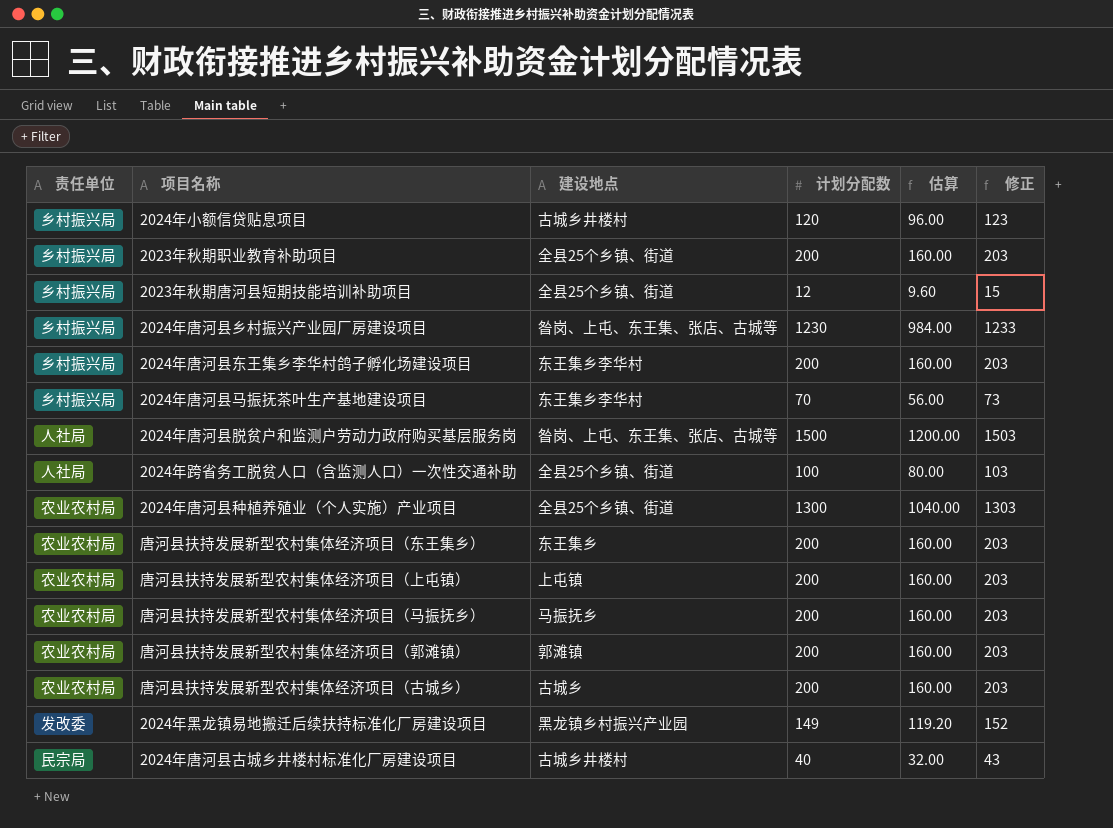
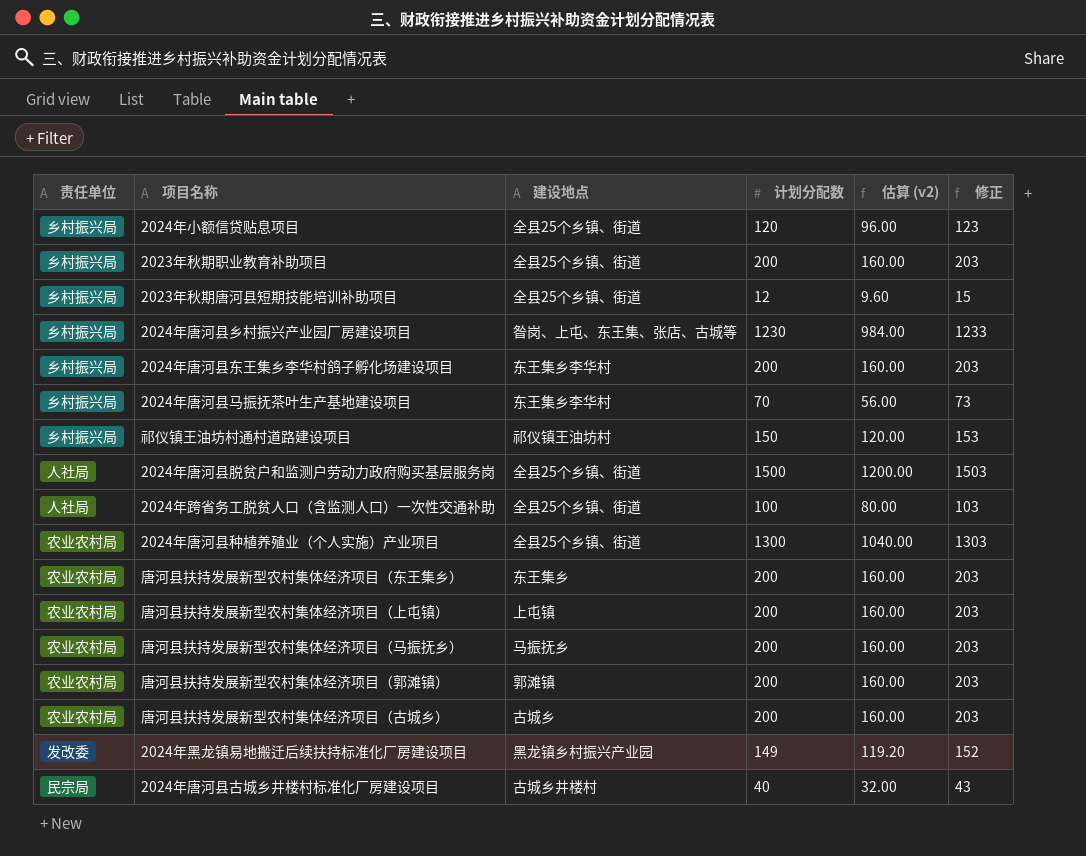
column name: 估算 -> 估算 (v2)
2024年小额信贷贴息项目 | 建设地点: 古城乡井楼村 -> 全县25个乡镇、街道
row 祁仪镇王油坊村通村道路建设项目: none -> 乡村振兴局 | 祁仪镇王油坊村 | 150 | 120.00 | 153
2024年唐河县脱贫户和监测户劳动力政府购买基层服务岗 | 建设地点: 昝岗、上屯、东王集、张店、古城等 -> 全县25个乡镇、街道

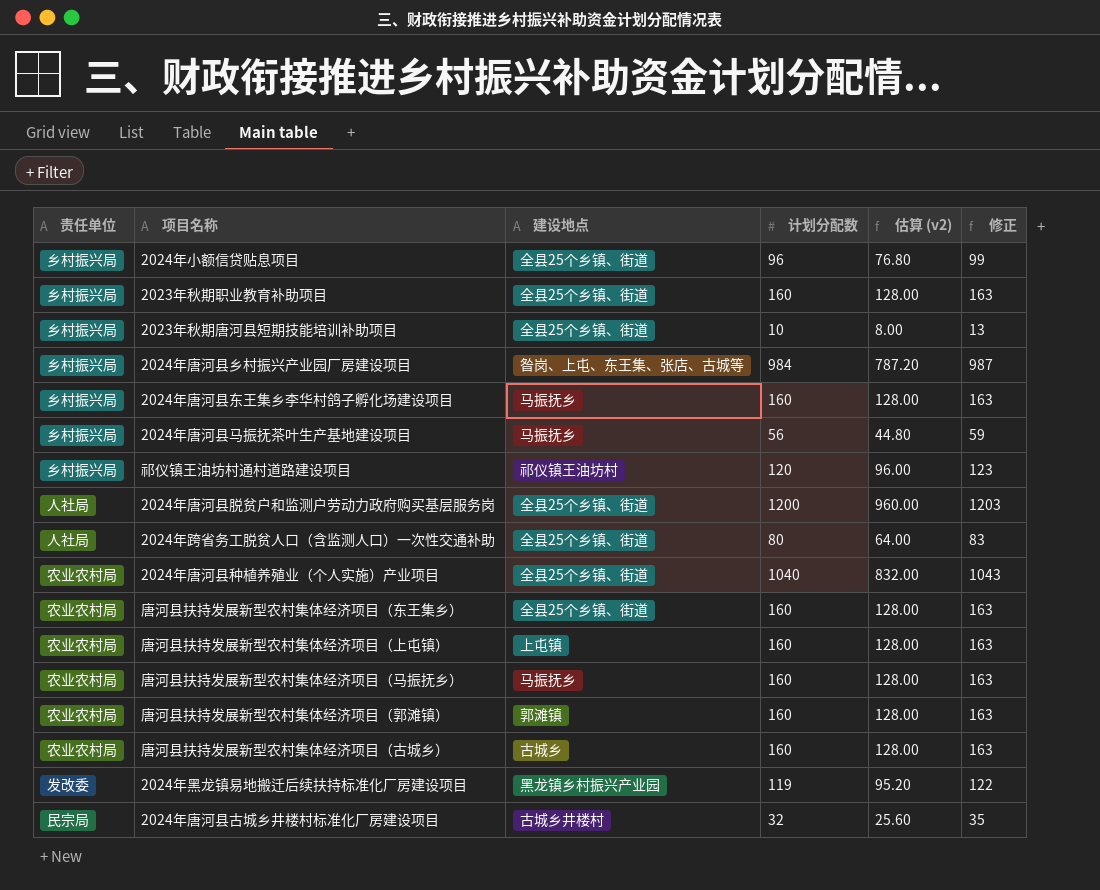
2024年小额信贷贴息项目 | 计划分配数: 120 -> 96
2024年小额信贷贴息项目 | 估算 (v2): 96.00 -> 76.80
2024年小额信贷贴息项目 | 修正: 123 -> 99
2023年秋期职业教育补助项目 | 计划分配数: 200 -> 160
2023年秋期职业教育补助项目 | 估算 (v2): 160.00 -> 128.00
2023年秋期职业教育补助项目 | 修正: 203 -> 163
2023年秋期唐河县短期技能培训补助项目 | 计划分配数: 12 -> 10
2023年秋期唐河县短期技能培训补助项目 | 估算 (v2): 9.60 -> 8.00
2023年秋期唐河县短期技能培训补助项目 | 修正: 15 -> 13
2024年唐河县乡村振兴产业园厂房建设项目 | 计划分配数: 1230 -> 984
2024年唐河县乡村振兴产业园厂房建设项目 | 估算 (v2): 984.00 -> 787.20
2024年唐河县乡村振兴产业园厂房建设项目 | 修正: 1233 -> 987
2024年唐河县东王集乡李华村鸽子孵化场建设项目 | 建设地点: 东王集乡李华村 -> 马振抚乡
2024年唐河县东王集乡李华村鸽子孵化场建设项目 | 计划分配数: 200 -> 160
2024年唐河县东王集乡李华村鸽子孵化场建设项目 | 估算 (v2): 160.00 -> 128.00
2024年唐河县东王集乡李华村鸽子孵化场建设项目 | 修正: 203 -> 163
2024年唐河县马振抚茶叶生产基地建设项目 | 建设地点: 东王集乡李华村 -> 马振抚乡
2024年唐河县马振抚茶叶生产基地建设项目 | 计划分配数: 70 -> 56
2024年唐河县马振抚茶叶生产基地建设项目 | 估算 (v2): 56.00 -> 44.80
2024年唐河县马振抚茶叶生产基地建设项目 | 修正: 73 -> 59
祁仪镇王油坊村通村道路建设项目 | 计划分配数: 150 -> 120
祁仪镇王油坊村通村道路建设项目 | 估算 (v2): 120.00 -> 96.00
祁仪镇王油坊村通村道路建设项目 | 修正: 153 -> 123
2024年唐河县脱贫户和监测户劳动力政府购买基层服务岗 | 计划分配数: 1500 -> 1200
2024年唐河县脱贫户和监测户劳动力政府购买基层服务岗 | 估算 (v2): 1200.00 -> 960.00
2024年唐河县脱贫户和监测户劳动力政府购买基层服务岗 | 修正: 1503 -> 1203
2024年跨省务工脱贫人口（含监测人口）一次性交通补助 | 计划分配数: 100 -> 80
2024年跨省务工脱贫人口（含监测人口）一次性交通补助 | 估算 (v2): 80.00 -> 64.00
2024年跨省务工脱贫人口（含监测人口）一次性交通补助 | 修正: 103 -> 83
2024年唐河县种植养殖业（个人实施）产业项目 | 计划分配数: 1300 -> 1040
2024年唐河县种植养殖业（个人实施）产业项目 | 估算 (v2): 1040.00 -> 832.00
2024年唐河县种植养殖业（个人实施）产业项目 | 修正: 1303 -> 1043
唐河县扶持发展新型农村集体经济项目（东王集乡） | 建设地点: 东王集乡 -> 全县25个乡镇、街道
唐河县扶持发展新型农村集体经济项目（东王集乡） | 计划分配数: 200 -> 160
唐河县扶持发展新型农村集体经济项目（东王集乡） | 估算 (v2): 160.00 -> 128.00
唐河县扶持发展新型农村集体经济项目（东王集乡） | 修正: 203 -> 163
唐河县扶持发展新型农村集体经济项目（上屯镇） | 计划分配数: 200 -> 160
唐河县扶持发展新型农村集体经济项目（上屯镇） | 估算 (v2): 160.00 -> 128.00
唐河县扶持发展新型农村集体经济项目（上屯镇） | 修正: 203 -> 163
唐河县扶持发展新型农村集体经济项目（马振抚乡） | 计划分配数: 200 -> 160
唐河县扶持发展新型农村集体经济项目（马振抚乡） | 估算 (v2): 160.00 -> 128.00
唐河县扶持发展新型农村集体经济项目（马振抚乡） | 修正: 203 -> 163
唐河县扶持发展新型农村集体经济项目（郭滩镇） | 计划分配数: 200 -> 160
唐河县扶持发展新型农村集体经济项目（郭滩镇） | 估算 (v2): 160.00 -> 128.00
唐河县扶持发展新型农村集体经济项目（郭滩镇） | 修正: 203 -> 163
唐河县扶持发展新型农村集体经济项目（古城乡） | 计划分配数: 200 -> 160
唐河县扶持发展新型农村集体经济项目（古城乡） | 估算 (v2): 160.00 -> 128.00
唐河县扶持发展新型农村集体经济项目（古城乡） | 修正: 203 -> 163
2024年黑龙镇易地搬迁后续扶持标准化厂房建设项目 | 计划分配数: 149 -> 119
2024年黑龙镇易地搬迁后续扶持标准化厂房建设项目 | 估算 (v2): 119.20 -> 95.20
2024年黑龙镇易地搬迁后续扶持标准化厂房建设项目 | 修正: 152 -> 122
2024年唐河县古城乡井楼村标准化厂房建设项目 | 计划分配数: 40 -> 32
2024年唐河县古城乡井楼村标准化厂房建设项目 | 估算 (v2): 32.00 -> 25.60
2024年唐河县古城乡井楼村标准化厂房建设项目 | 修正: 43 -> 35

